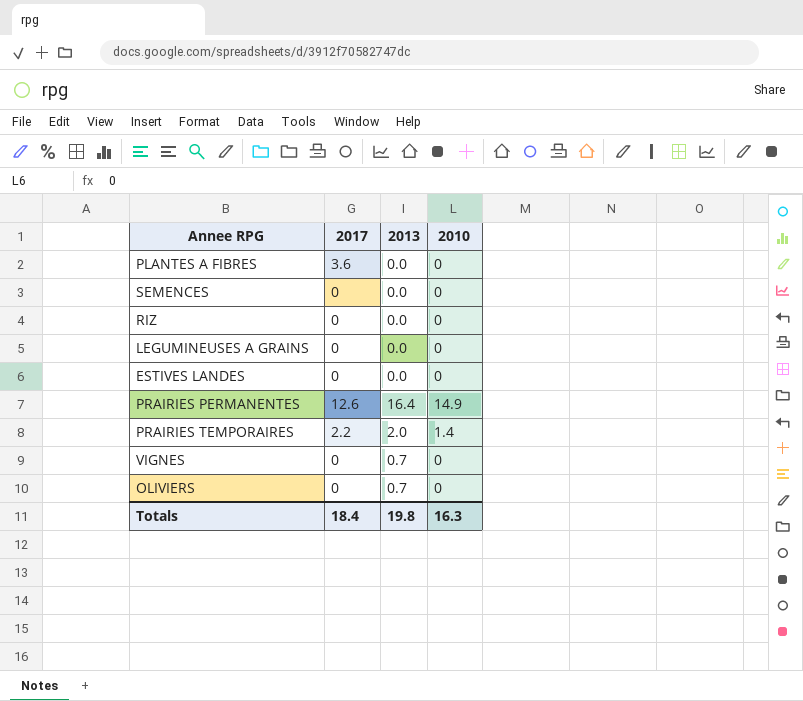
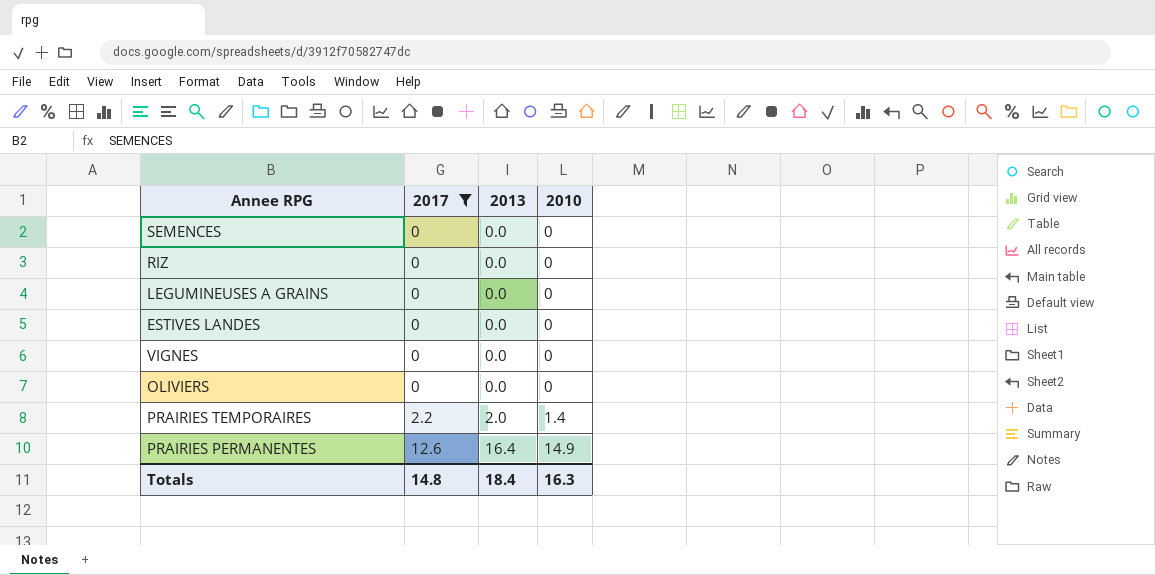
filter: none -> 2017 != 3.6
row order: none -> 2017 ascending
VIGNES | 2013: 0.7 -> 0.0
OLIVIERS | 2013: 0.7 -> 0.0
Totals | 2017: 18.4 -> 14.8
Totals | 2013: 19.8 -> 18.4

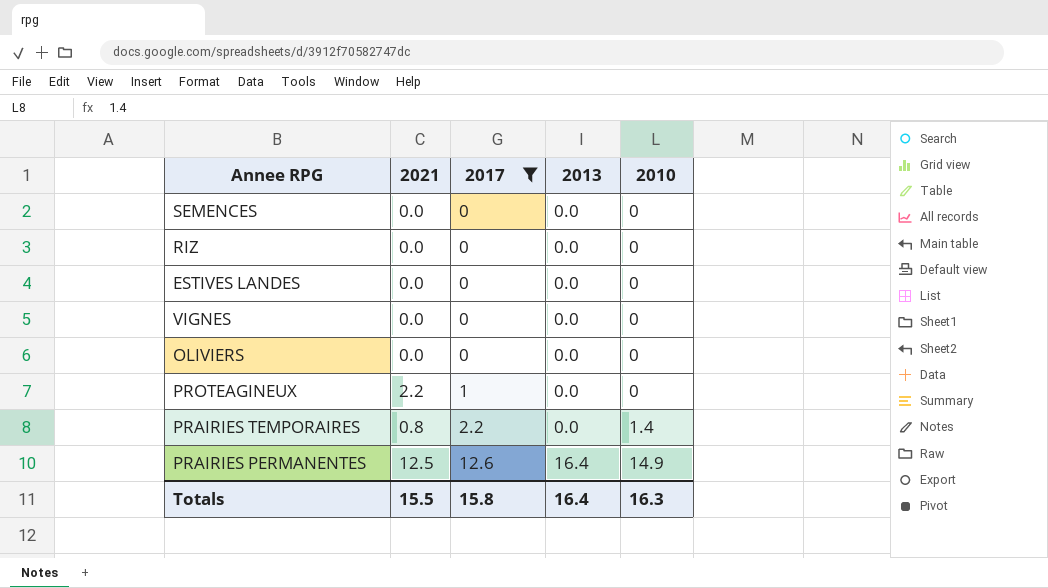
column 2021 | position: none -> 2
row LEGUMINEUSES A GRAINS: 0 | 0.0 | 0 -> none
row PROTEAGINEUX: none -> 2.2 | 1 | 0.0 | 0
PRAIRIES TEMPORAIRES | 2013: 2.0 -> 0.0
Totals | 2017: 14.8 -> 15.8
Totals | 2013: 18.4 -> 16.4

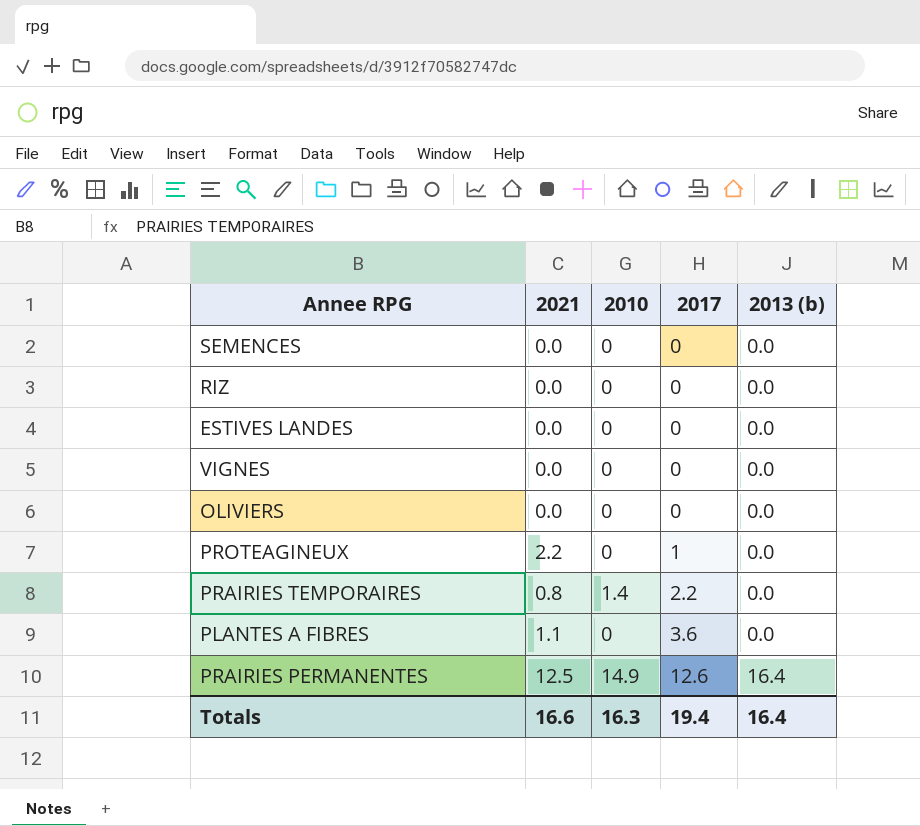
filter: 2017 != 3.6 -> none
column 2010 | position: 5 -> 3
column name: 2013 -> 2013 (b)
Totals | 2021: 15.5 -> 16.6
Totals | 2017: 15.8 -> 19.4

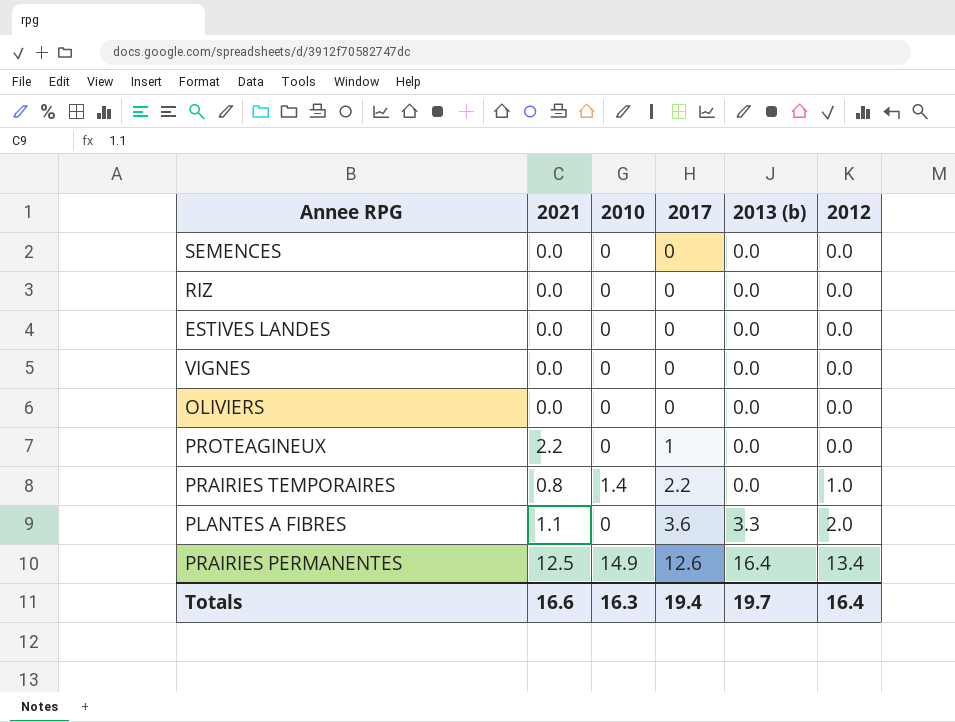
column 2012 | position: none -> 6
PLANTES A FIBRES | 2013 (b): 0.0 -> 3.3
Totals | 2013 (b): 16.4 -> 19.7

